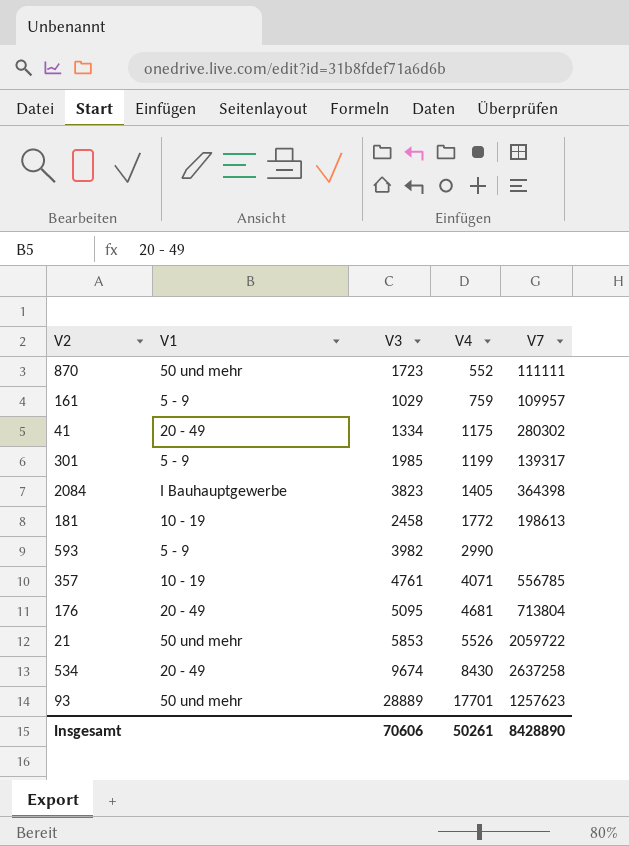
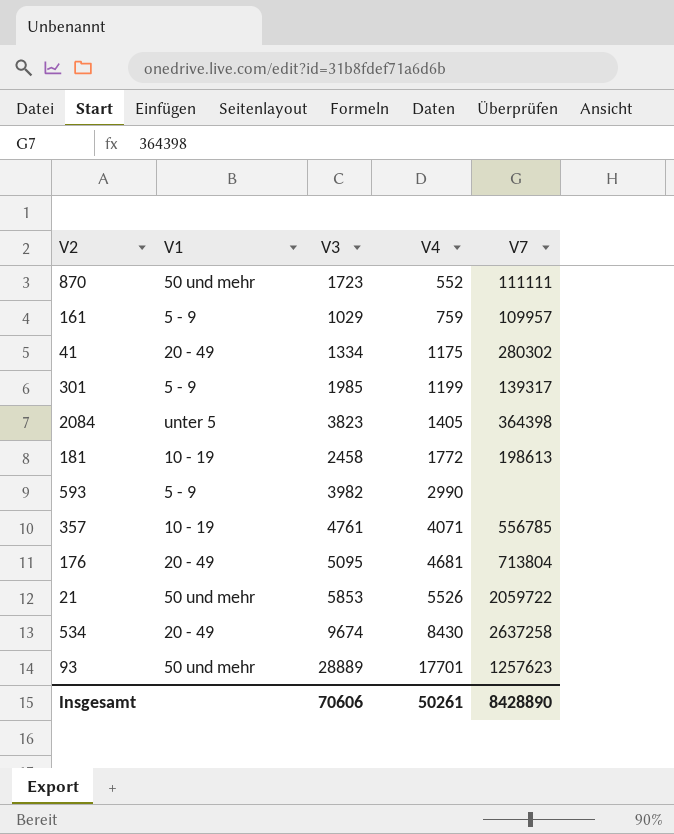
2084 | V1: I Bauhauptgewerbe -> unter 5

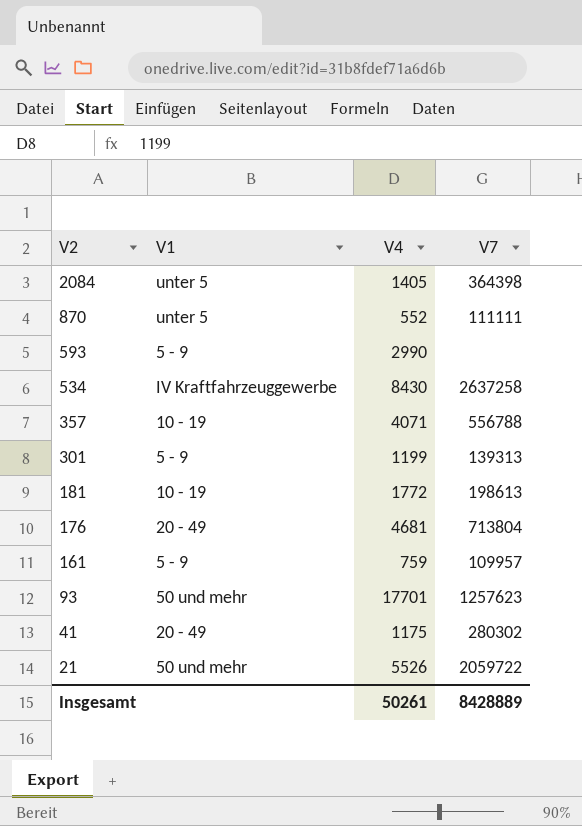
row order: V4 ascending -> V2 descending
column V3 | position: 3 -> none
870 | V1: 50 und mehr -> unter 5
534 | V1: 20 - 49 -> IV Kraftfahrzeuggewerbe
357 | V7: 556785 -> 556788
301 | V7: 139317 -> 139313
Insgesamt | V7: 8428890 -> 8428889

